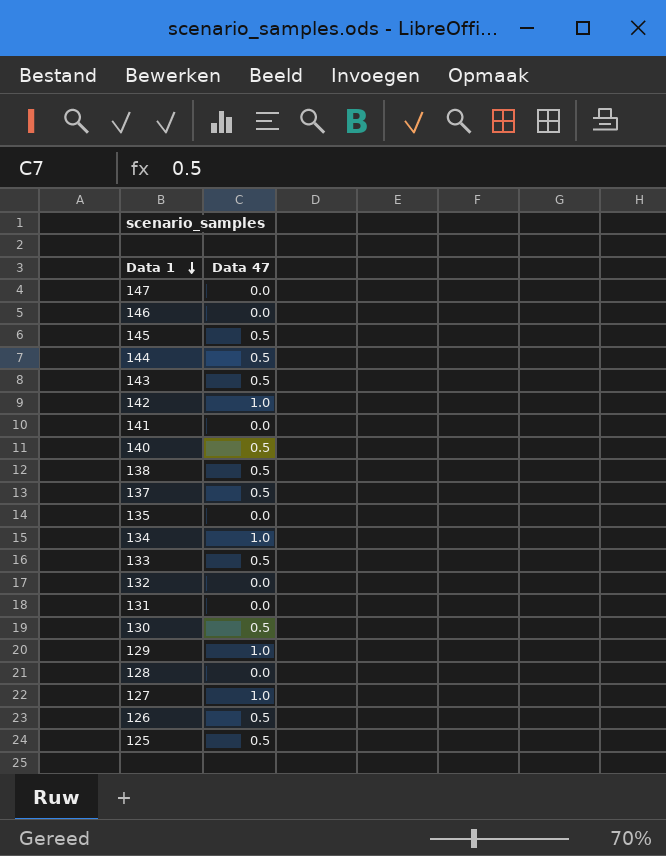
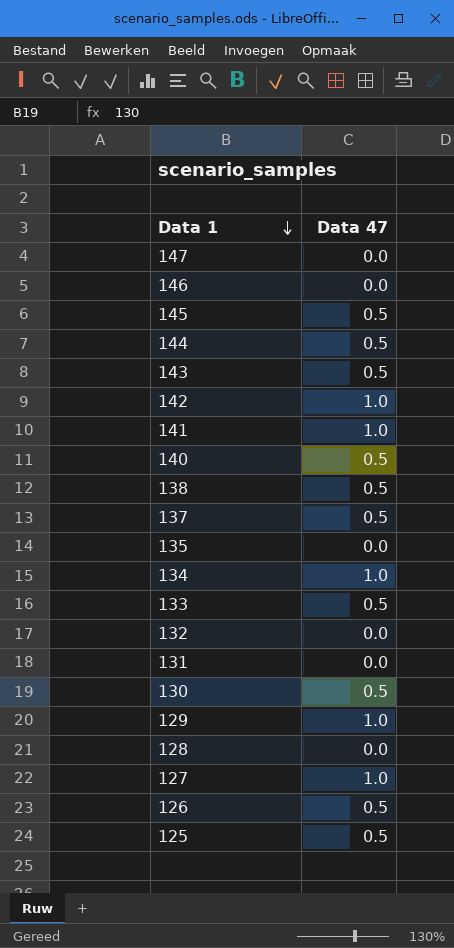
141 | Data 47: 0.0 -> 1.0

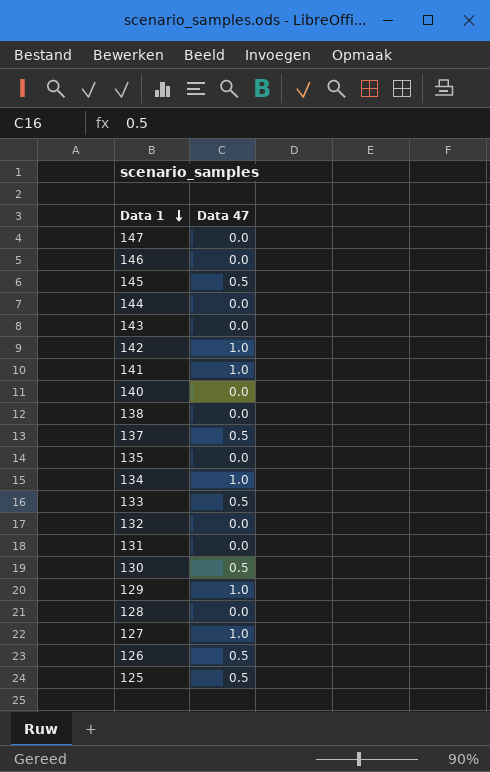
144 | Data 47: 0.5 -> 0.0
143 | Data 47: 0.5 -> 0.0
140 | Data 47: 0.5 -> 0.0
138 | Data 47: 0.5 -> 0.0

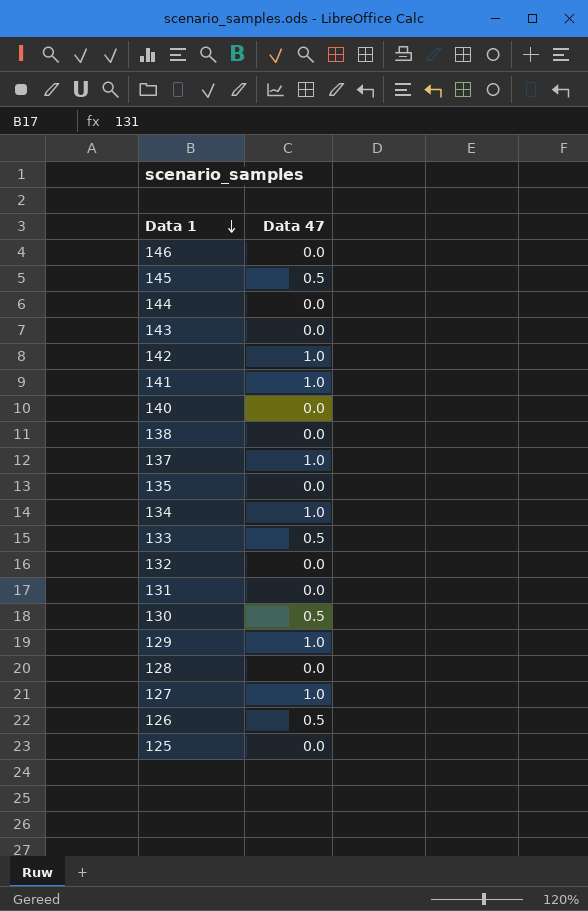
row 147: 0.0 -> none
137 | Data 47: 0.5 -> 1.0
125 | Data 47: 0.5 -> 0.0

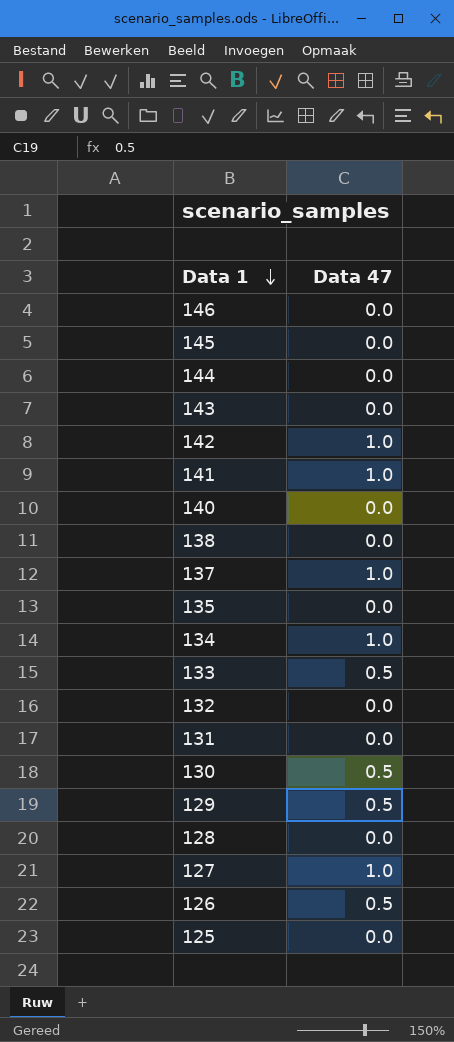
145 | Data 47: 0.5 -> 0.0
129 | Data 47: 1.0 -> 0.5

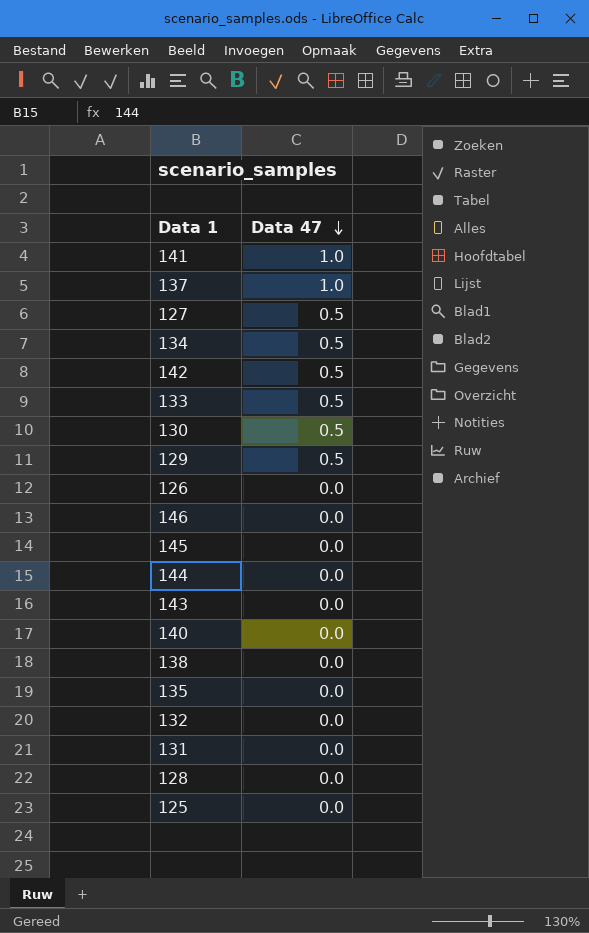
row order: Data 1 descending -> Data 47 descending
127 | Data 47: 1.0 -> 0.5
134 | Data 47: 1.0 -> 0.5
142 | Data 47: 1.0 -> 0.5
126 | Data 47: 0.5 -> 0.0

